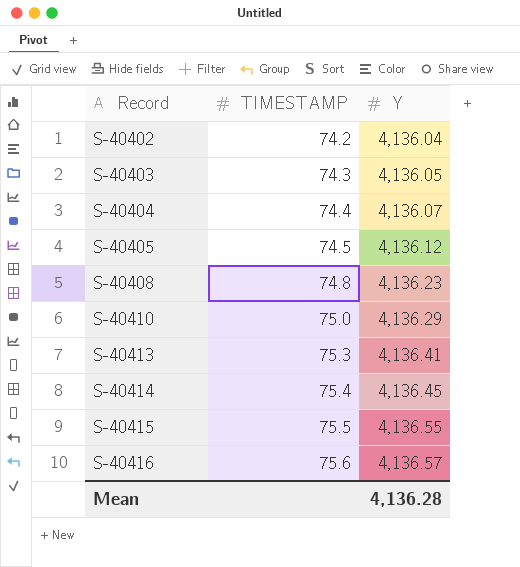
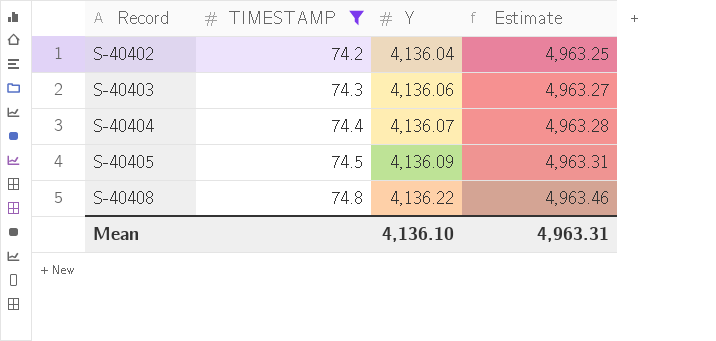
filter: none -> TIMESTAMP <= 74.8
column Estimate | formula: none -> [Y] * 1.2
S-40403 | Y: 4,136.05 -> 4,136.06
S-40405 | Y: 4,136.12 -> 4,136.09
S-40408 | Y: 4,136.23 -> 4,136.22
Mean | Y: 4,136.28 -> 4,136.10

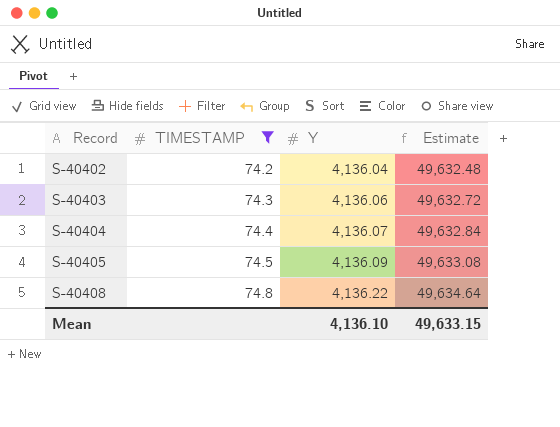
column Estimate | formula: [Y] * 1.2 -> [Y] * 12
Mean | Estimate: 4,963.31 -> 49,633.15

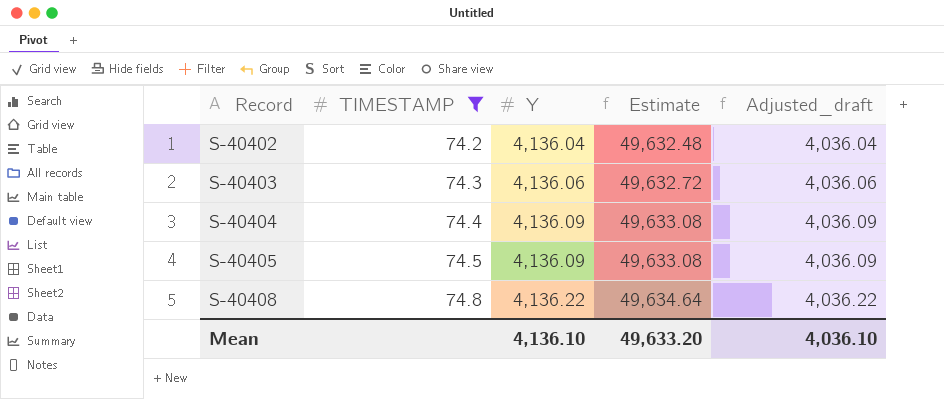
column Adjusted_draft | formula: none -> [Y] - 100
S-40404 | Y: 4,136.07 -> 4,136.09
S-40404 | Estimate: 49,632.84 -> 49,633.08
Mean | Estimate: 49,633.15 -> 49,633.20

